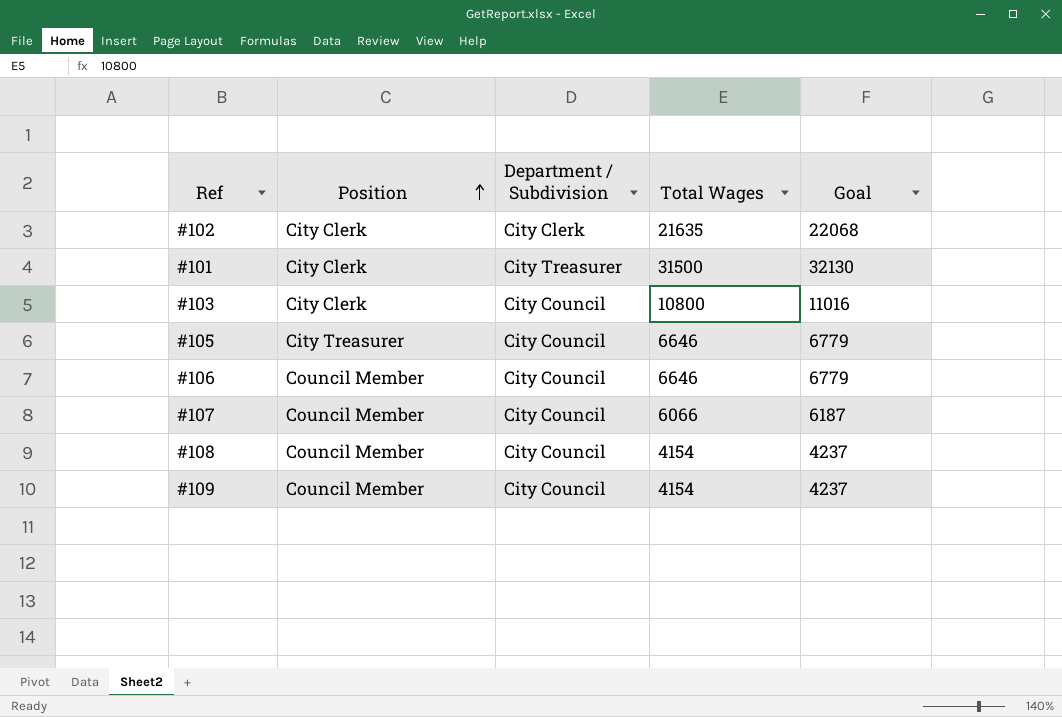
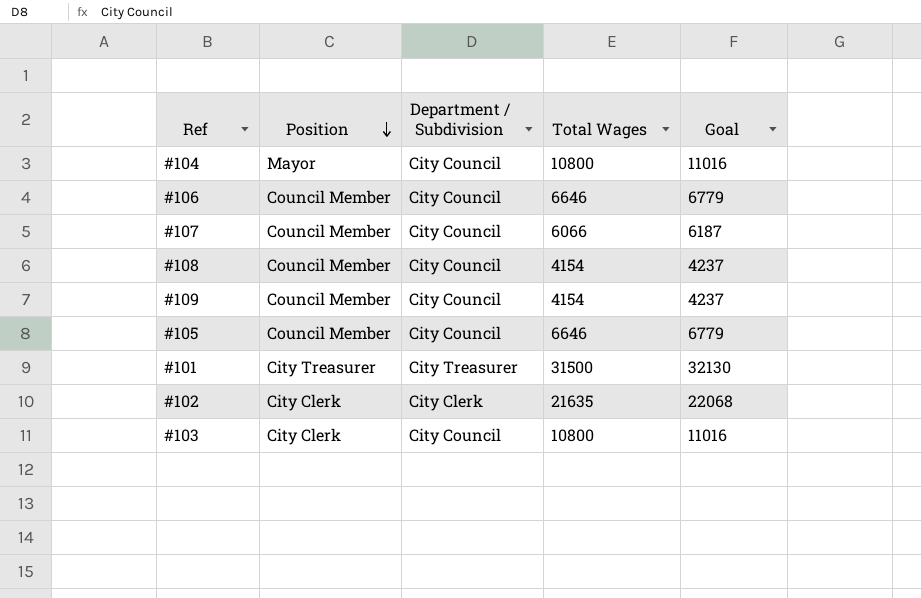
row order: Position ascending -> Position descending
row #104: none -> Mayor | City Council | 10800 | 11016
#105 | Position: City Treasurer -> Council Member
#101 | Position: City Clerk -> City Treasurer

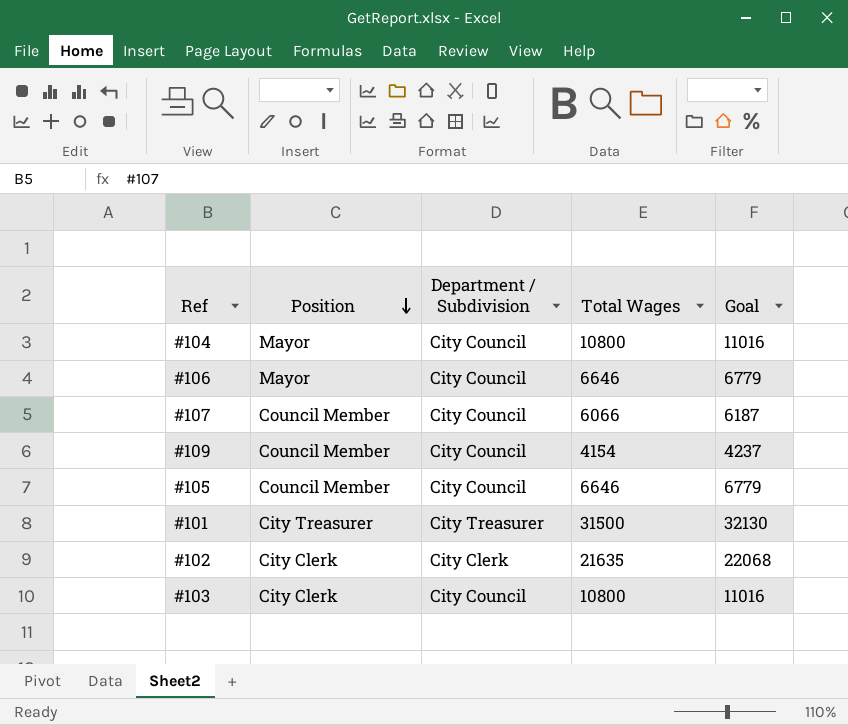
row #108: Council Member | City Council | 4154 | 4237 -> none
#106 | Position: Council Member -> Mayor

